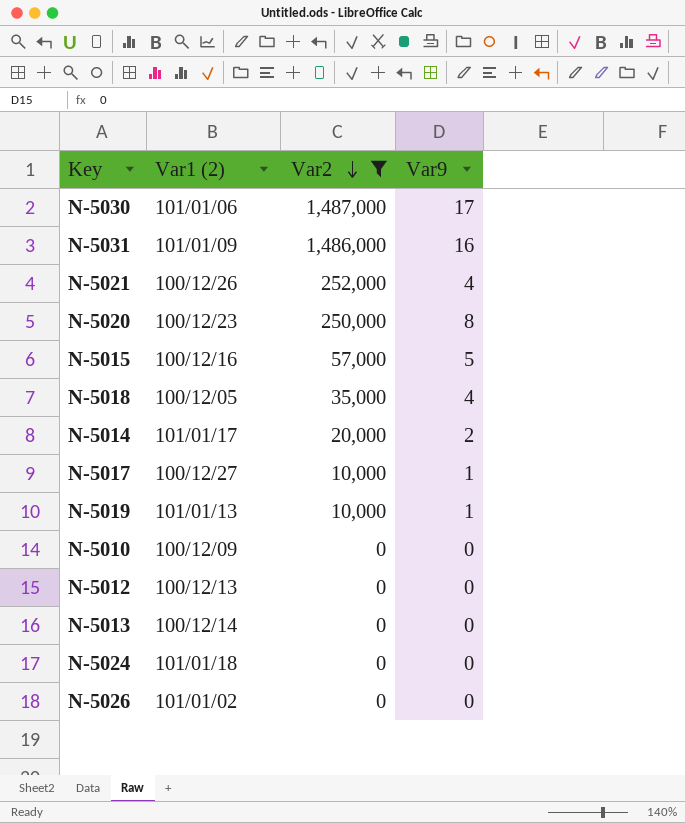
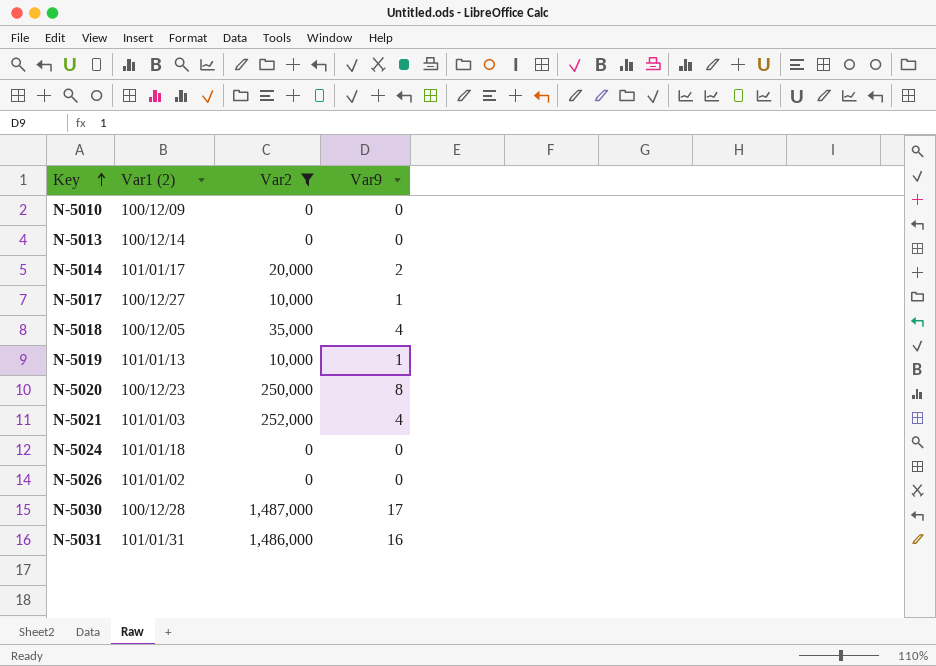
row order: Var2 descending -> Key ascending
row N-5015: 100/12/16 | 57,000 | 5 -> none
row N-5012: 100/12/13 | 0 | 0 -> none
N-5021 | Var1 (2): 100/12/26 -> 101/01/03
N-5030 | Var1 (2): 101/01/06 -> 100/12/28
N-5031 | Var1 (2): 101/01/09 -> 101/01/31

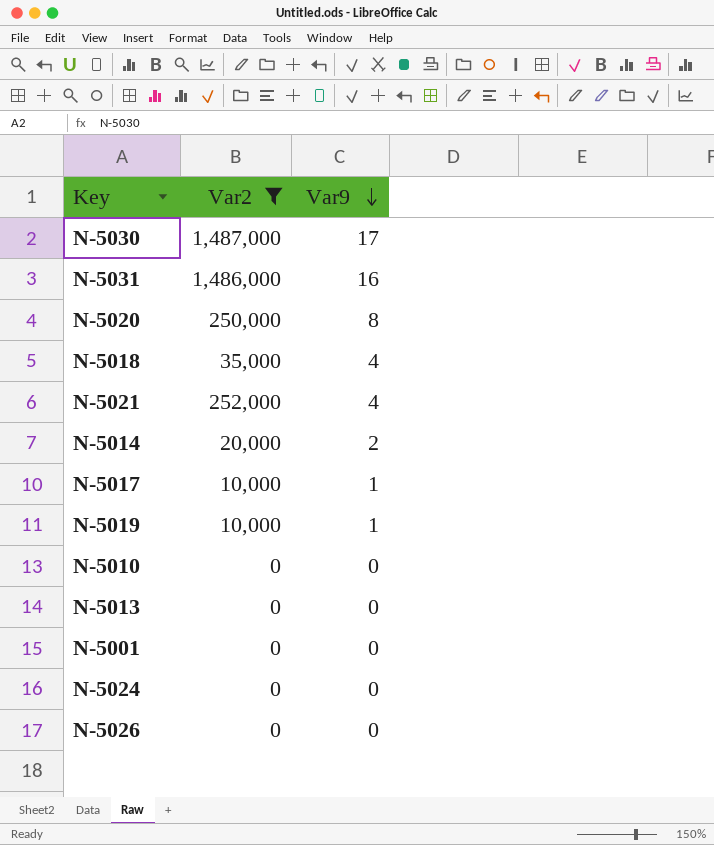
row order: Key ascending -> Var9 descending
column Var1 (2) | position: 2 -> none
row N-5001: none -> 0 | 0

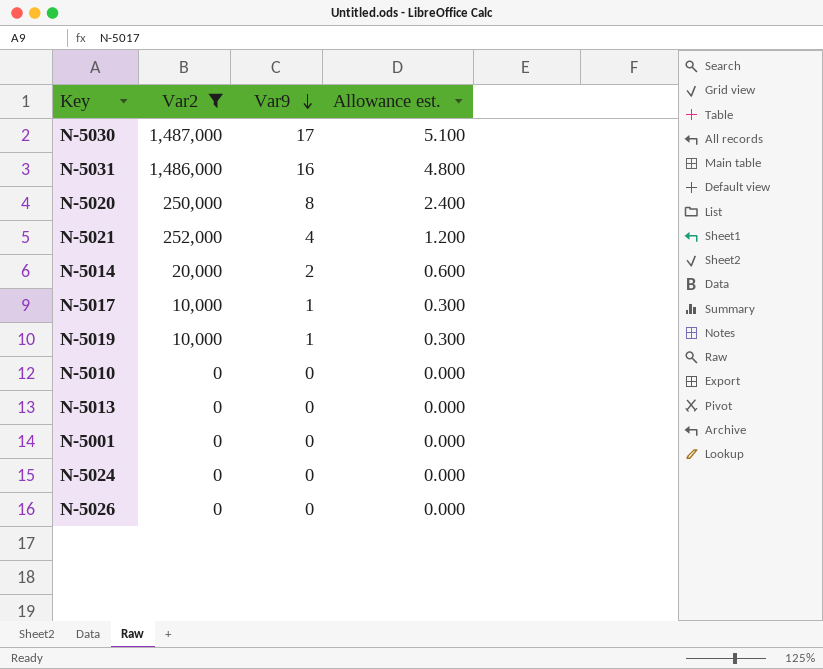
column Allowance est. | formula: none -> [Var9] * 0.3
row N-5018: 35,000 | 4 -> none

